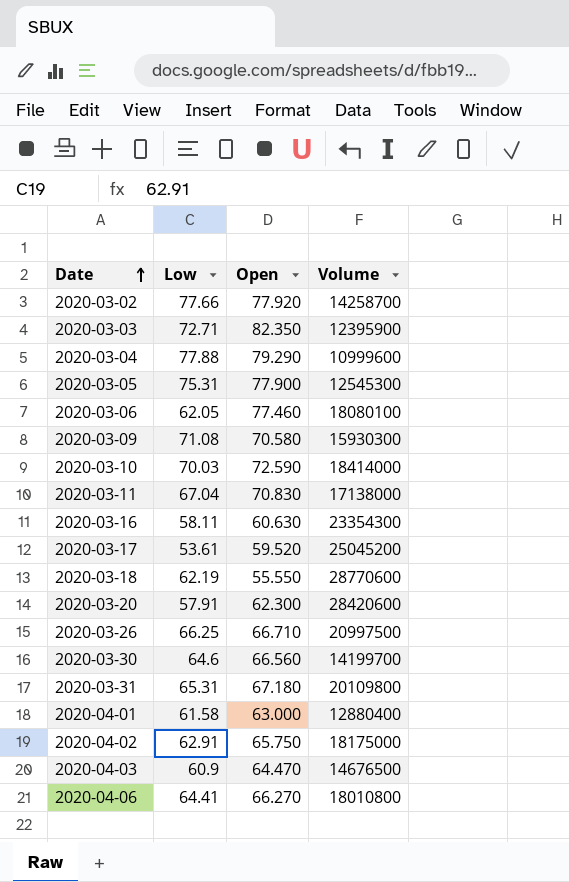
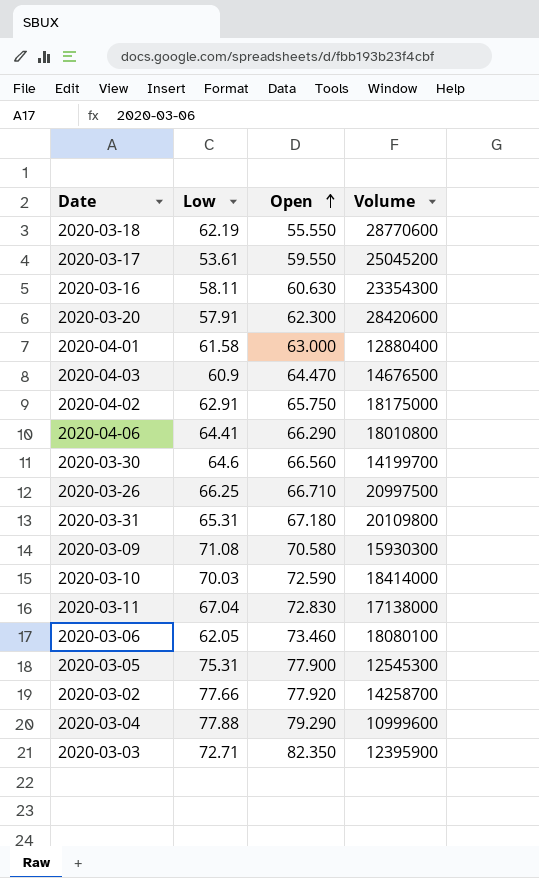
row order: Date ascending -> Open ascending
2020-03-17 | Open: 59.520 -> 59.550
2020-04-06 | Open: 66.270 -> 66.290
2020-03-11 | Open: 70.830 -> 72.830
2020-03-06 | Open: 77.460 -> 73.460

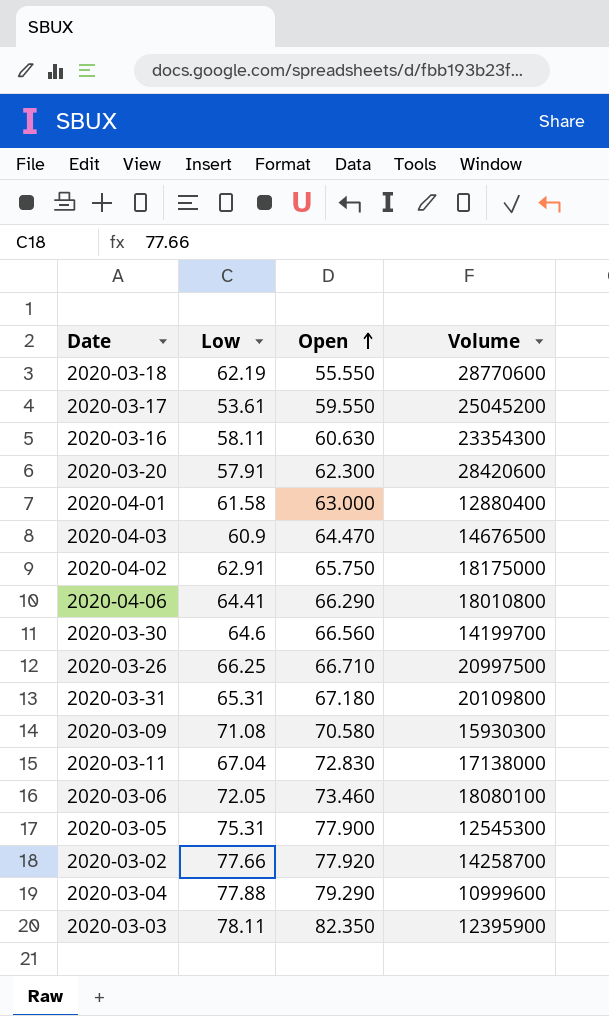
row 2020-03-10: 70.03 | 72.590 | 18414000 -> none
2020-03-06 | Low: 62.05 -> 72.05
2020-03-03 | Low: 72.71 -> 78.11

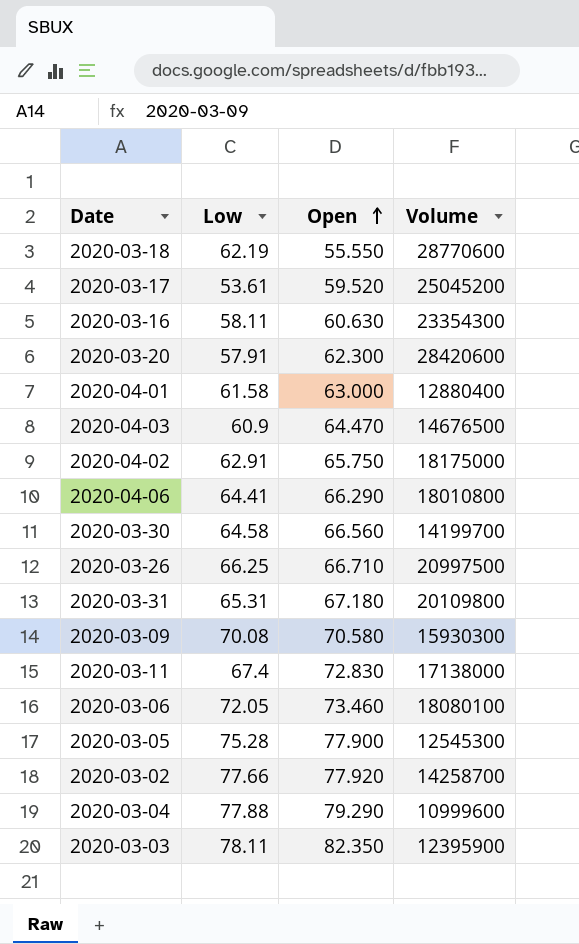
2020-03-17 | Open: 59.550 -> 59.520
2020-03-30 | Low: 64.6 -> 64.58
2020-03-09 | Low: 71.08 -> 70.08
2020-03-11 | Low: 67.04 -> 67.4
2020-03-05 | Low: 75.31 -> 75.28

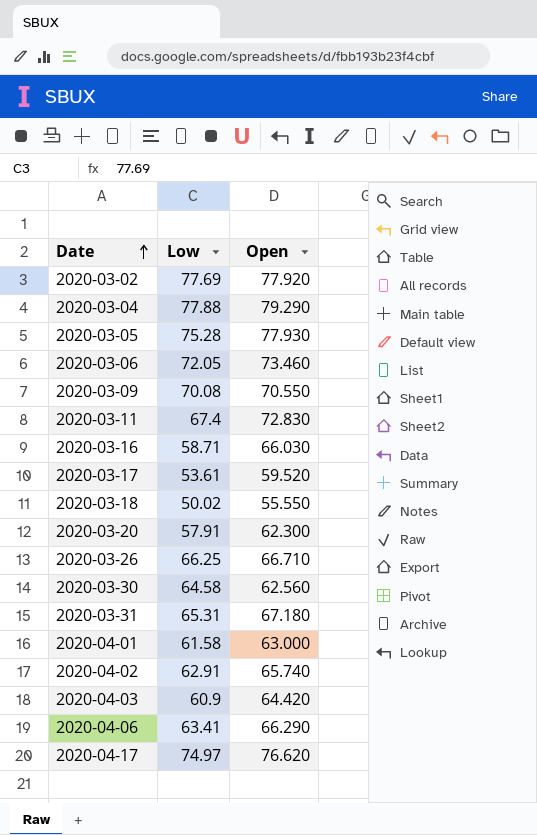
row order: Open ascending -> Date ascending
column Volume | position: 4 -> none
row 2020-03-03: 78.11 | 82.350 | 12395900 -> none
2020-03-02 | Low: 77.66 -> 77.69
2020-03-05 | Open: 77.900 -> 77.930
2020-03-09 | Open: 70.580 -> 70.550
2020-03-16 | Low: 58.11 -> 58.71
2020-03-16 | Open: 60.630 -> 66.030
2020-03-18 | Low: 62.19 -> 50.02
2020-03-30 | Open: 66.560 -> 62.560
2020-04-02 | Open: 65.750 -> 65.740
2020-04-03 | Open: 64.470 -> 64.420
2020-04-06 | Low: 64.41 -> 63.41
row 2020-04-17: none -> 74.97 | 76.620

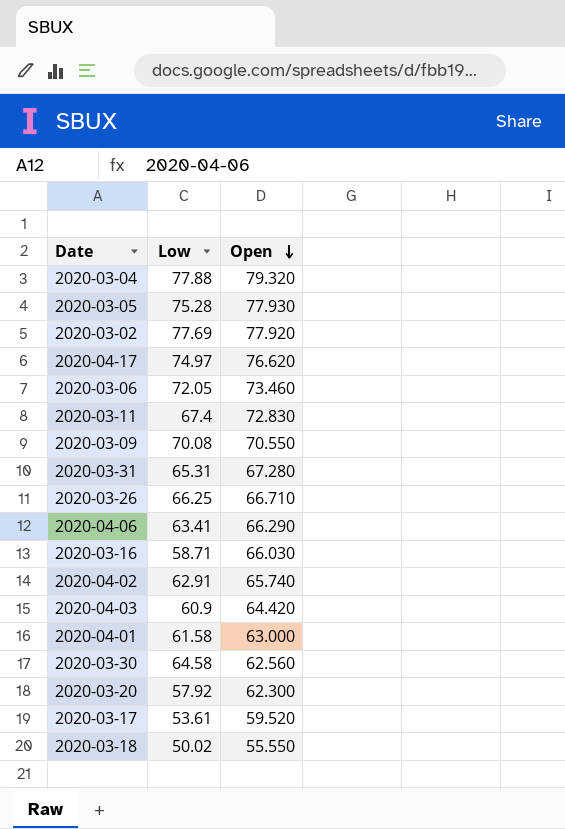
row order: Date ascending -> Open descending
2020-03-04 | Open: 79.290 -> 79.320
2020-03-31 | Open: 67.180 -> 67.280
2020-03-20 | Low: 57.91 -> 57.92

